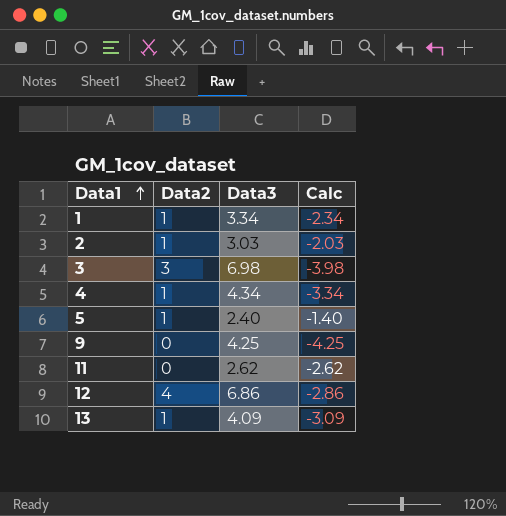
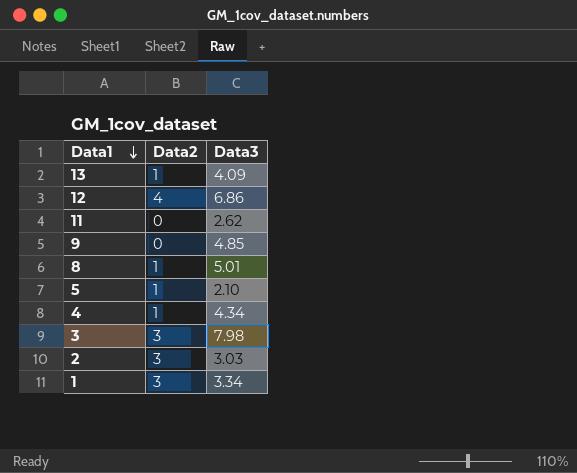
row order: Data1 ascending -> Data1 descending
column Calc | formula: [Data2] - [Data3] -> none
9 | Data3: 4.25 -> 4.85
row 8: none -> 1 | 5.01
5 | Data3: 2.40 -> 2.10
3 | Data3: 6.98 -> 7.98
2 | Data2: 1 -> 3
1 | Data2: 1 -> 3

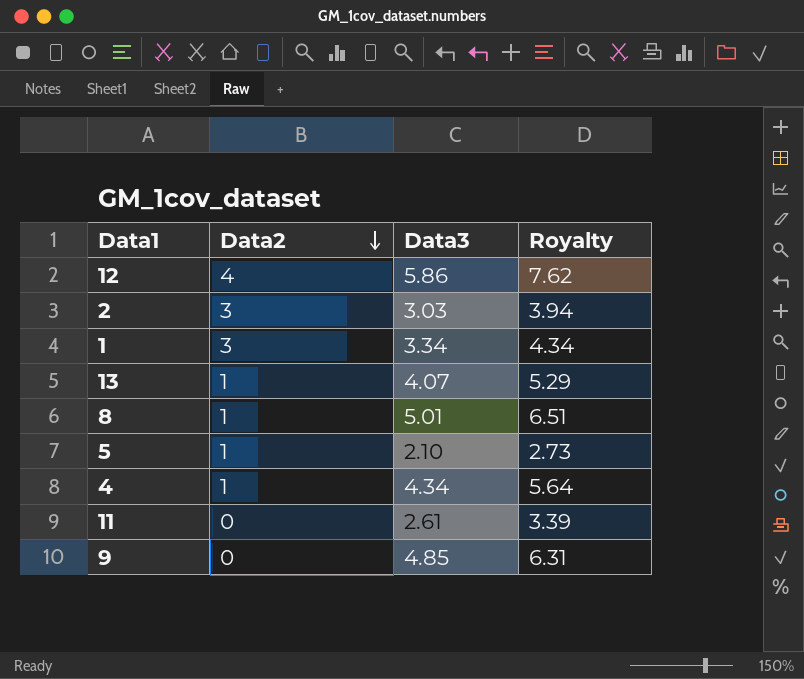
row order: Data1 descending -> Data2 descending
column Royalty | formula: none -> [Data3] * 1.3
row 3: 3 | 7.98 -> none
12 | Data3: 6.86 -> 5.86
13 | Data3: 4.09 -> 4.07
11 | Data3: 2.62 -> 2.61

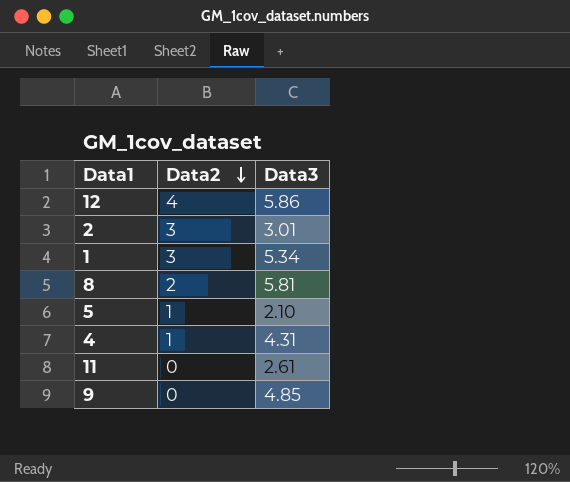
column Royalty | formula: [Data3] * 1.3 -> none
row 13: 1 | 4.07 | 5.29 -> none
2 | Data3: 3.03 -> 3.01
1 | Data3: 3.34 -> 5.34
8 | Data2: 1 -> 2
8 | Data3: 5.01 -> 5.81
4 | Data3: 4.34 -> 4.31

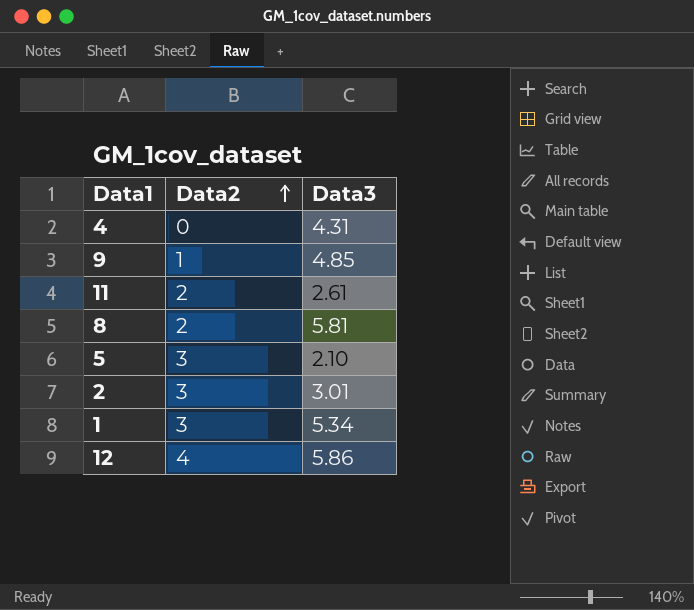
row order: Data2 descending -> Data2 ascending
4 | Data2: 1 -> 0
9 | Data2: 0 -> 1
11 | Data2: 0 -> 2
5 | Data2: 1 -> 3

